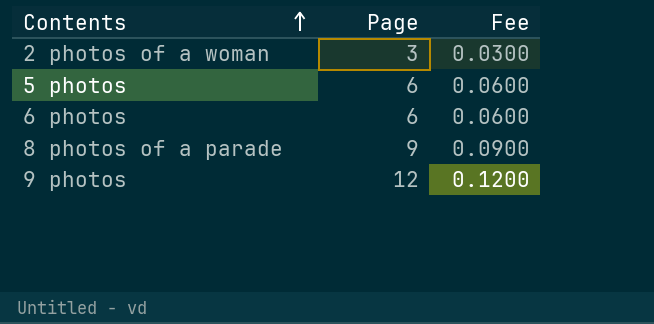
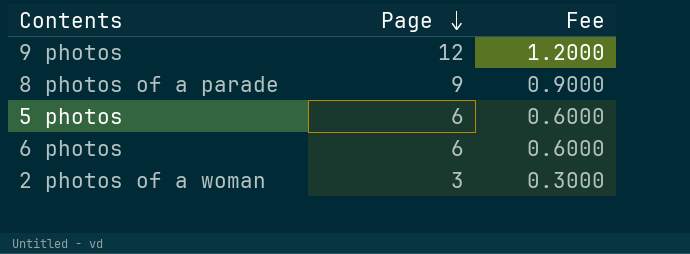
row order: Contents ascending -> Page descending
column Fee | formula: [Page] * 0.01 -> [Page] * 0.1

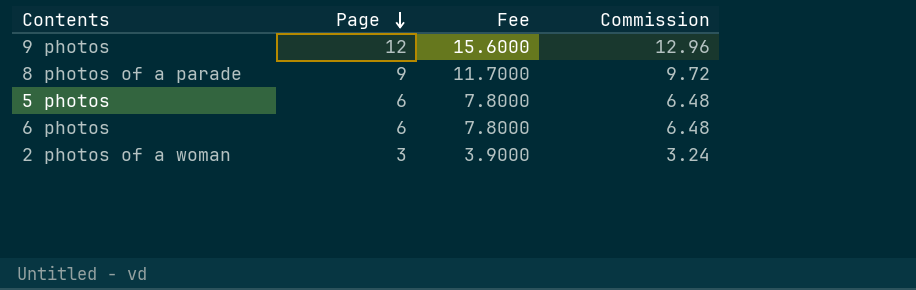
column Fee | formula: [Page] * 0.1 -> [Page] * 1.3
column Commission | formula: none -> [Page] * 1.08

